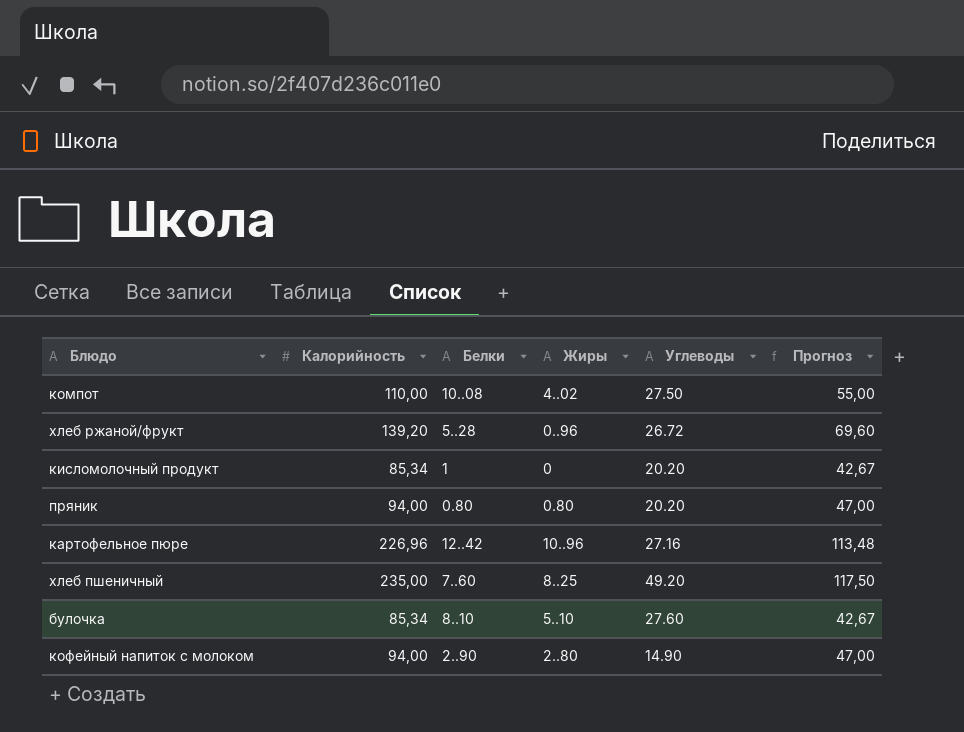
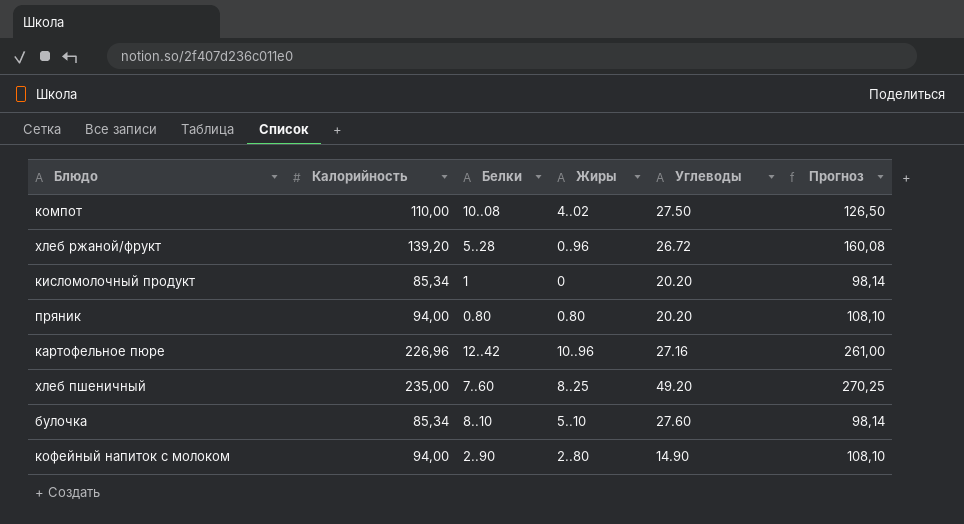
column Прогноз | formula: [Калорийность] * 0,5 -> [Калорийность] * 1,15

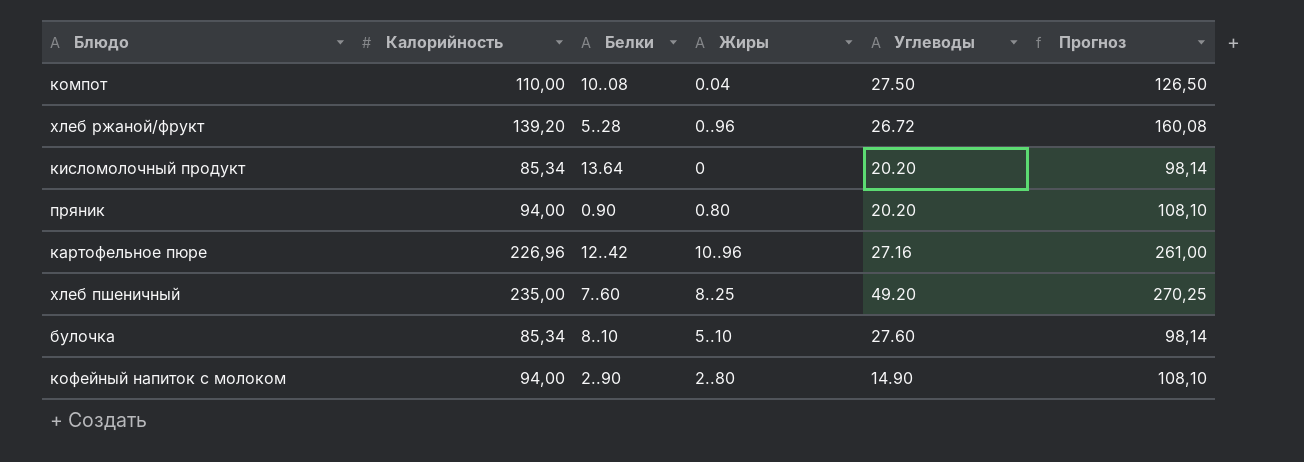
компот | Жиры: 4..02 -> 0.04
кисломолочный продукт | Белки: 1 -> 13.64
пряник | Белки: 0.80 -> 0.90

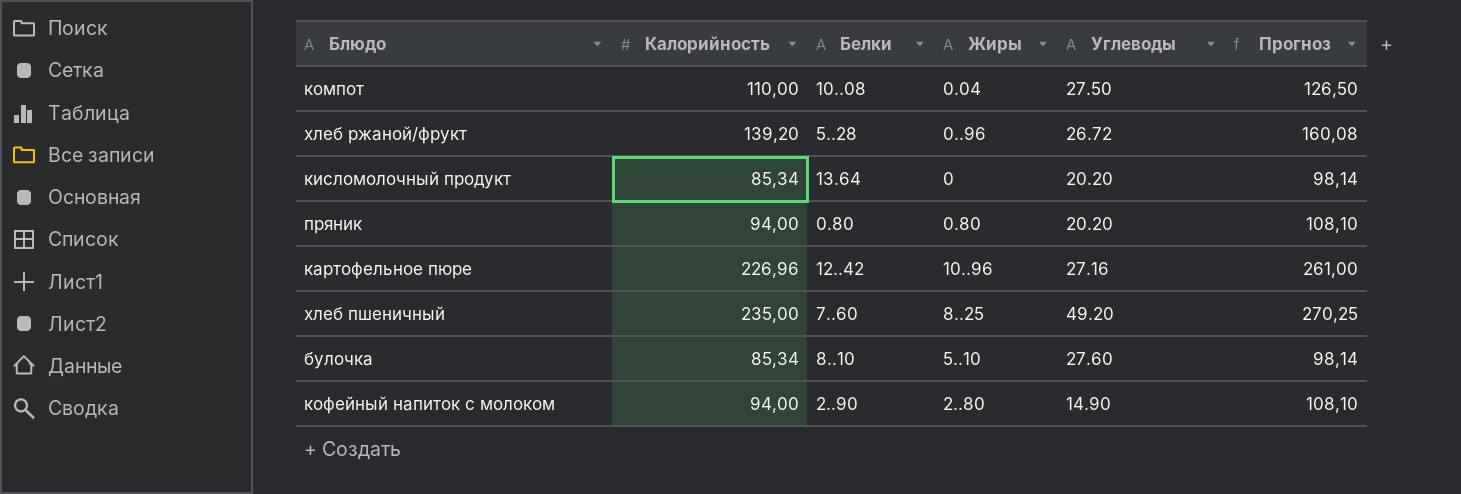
пряник | Белки: 0.90 -> 0.80

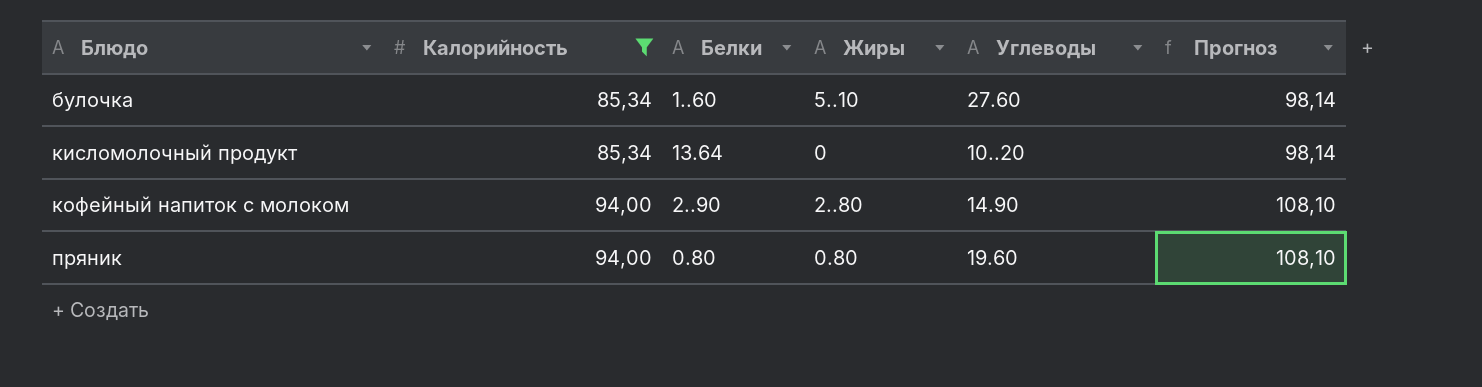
filter: none -> Калорийность <= 94,00
row order: none -> Блюдо ascending
булочка | Белки: 8..10 -> 1..60
кисломолочный продукт | Углеводы: 20.20 -> 10..20
пряник | Углеводы: 20.20 -> 19.60

